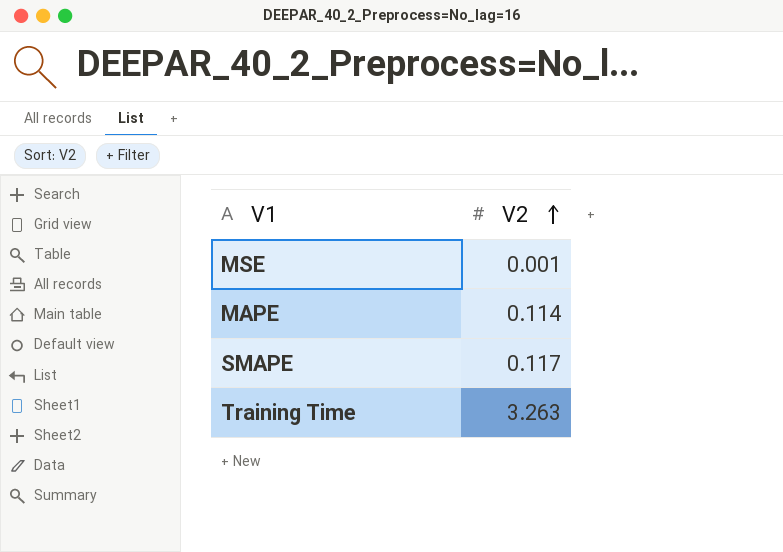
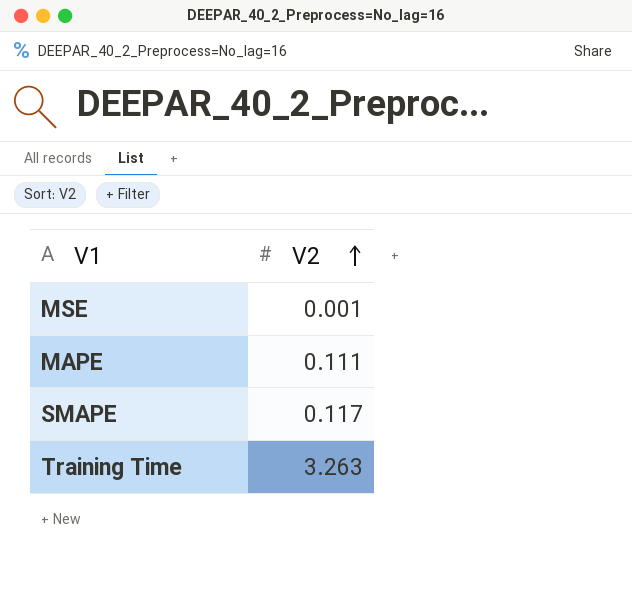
MAPE | V2: 0.114 -> 0.111

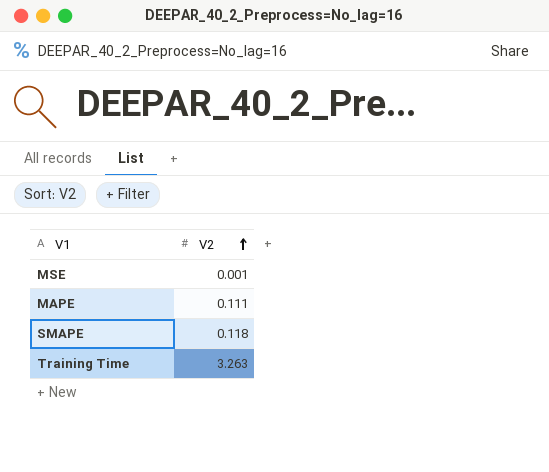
SMAPE | V2: 0.117 -> 0.118

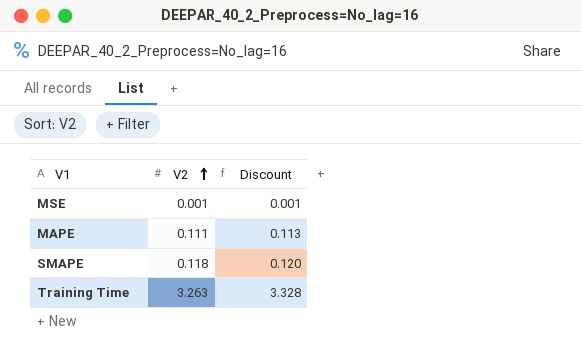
column Discount | formula: none -> [V2] * 1.02

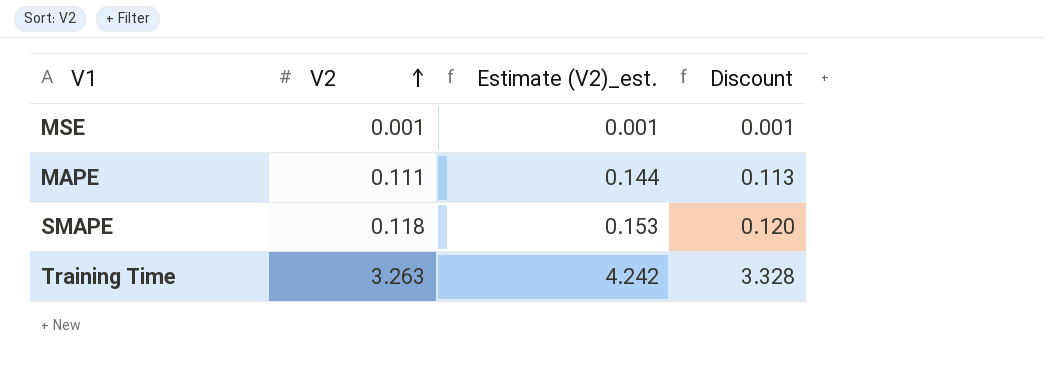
column Estimate (V2)_est. | formula: none -> [V2] * 1.3

